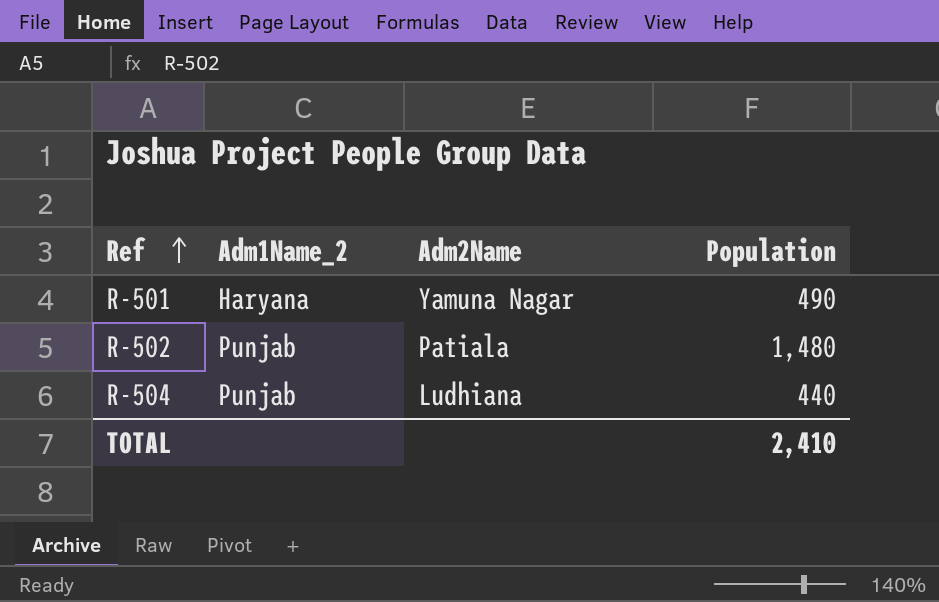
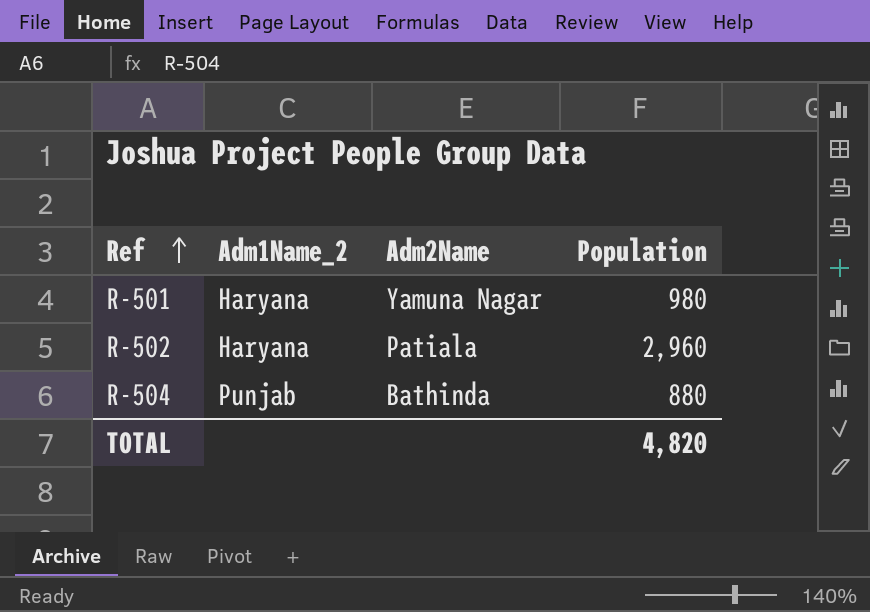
R-501 | Population: 490 -> 980
R-502 | Adm1Name_2: Punjab -> Haryana
R-502 | Population: 1,480 -> 2,960
R-504 | Adm2Name: Ludhiana -> Bathinda
R-504 | Population: 440 -> 880
TOTAL | Population: 2,410 -> 4,820

